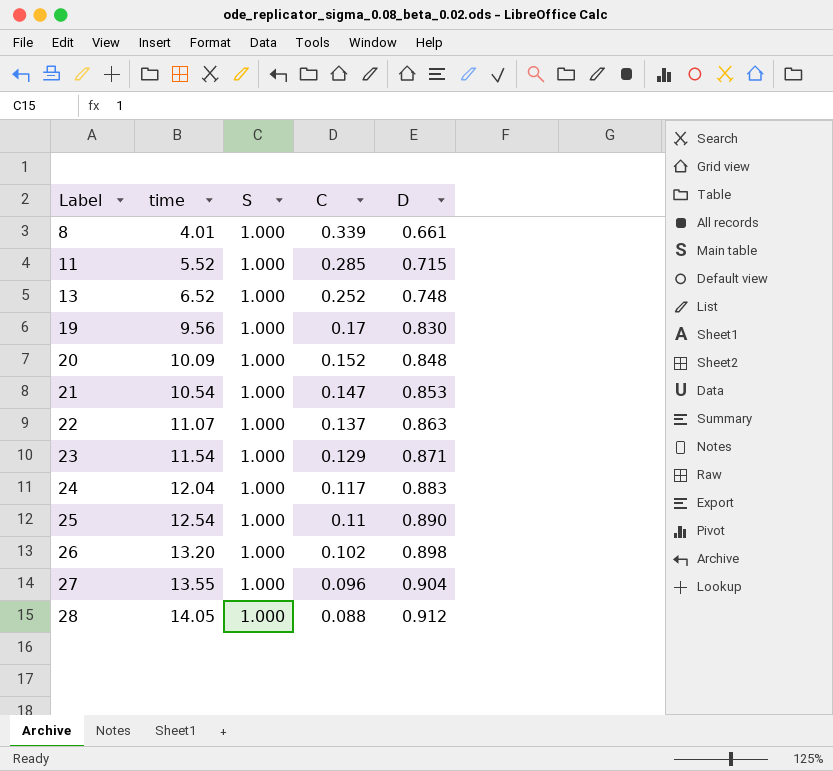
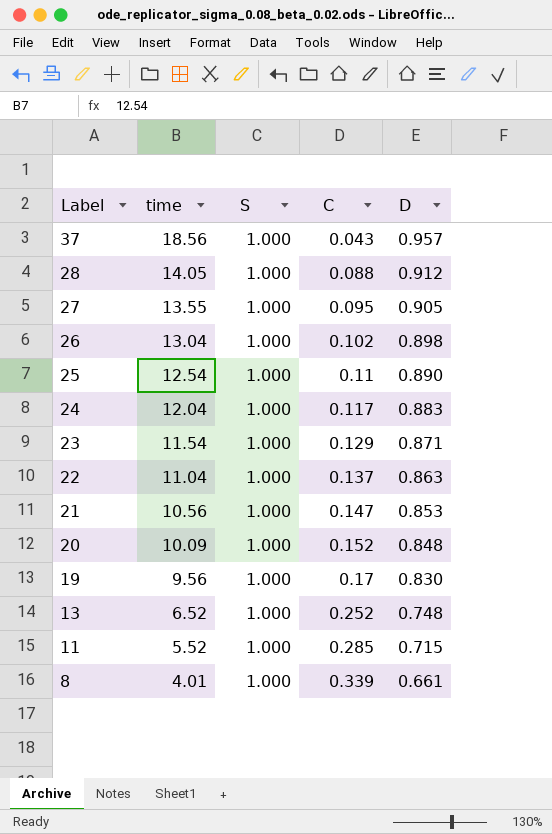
row order: Label ascending -> Label descending
row 37: none -> 18.56 | 1.000 | 0.043 | 0.957
27 | C: 0.096 -> 0.095
27 | D: 0.904 -> 0.905
26 | time: 13.20 -> 13.04
22 | time: 11.07 -> 11.04
21 | time: 10.54 -> 10.56

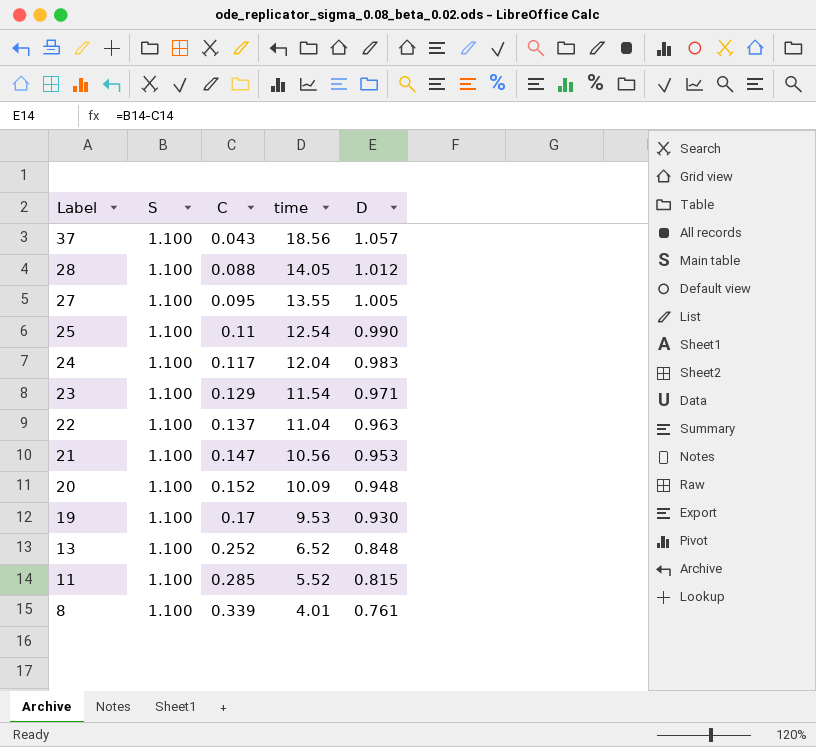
column time | position: 2 -> 4
row 26: 13.04 | 1.000 | 0.102 | 0.898 -> none
37 | S: 1.000 -> 1.100
37 | D: 0.957 -> 1.057
28 | S: 1.000 -> 1.100
28 | D: 0.912 -> 1.012
27 | S: 1.000 -> 1.100
27 | D: 0.905 -> 1.005
25 | S: 1.000 -> 1.100
25 | D: 0.890 -> 0.990
24 | S: 1.000 -> 1.100
24 | D: 0.883 -> 0.983
23 | S: 1.000 -> 1.100
23 | D: 0.871 -> 0.971
22 | S: 1.000 -> 1.100
22 | D: 0.863 -> 0.963
21 | S: 1.000 -> 1.100
21 | D: 0.853 -> 0.953
20 | S: 1.000 -> 1.100
20 | D: 0.848 -> 0.948
19 | S: 1.000 -> 1.100
19 | time: 9.56 -> 9.53
19 | D: 0.830 -> 0.930
13 | S: 1.000 -> 1.100
13 | D: 0.748 -> 0.848
11 | S: 1.000 -> 1.100
11 | D: 0.715 -> 0.815
8 | S: 1.000 -> 1.100
8 | D: 0.661 -> 0.761

